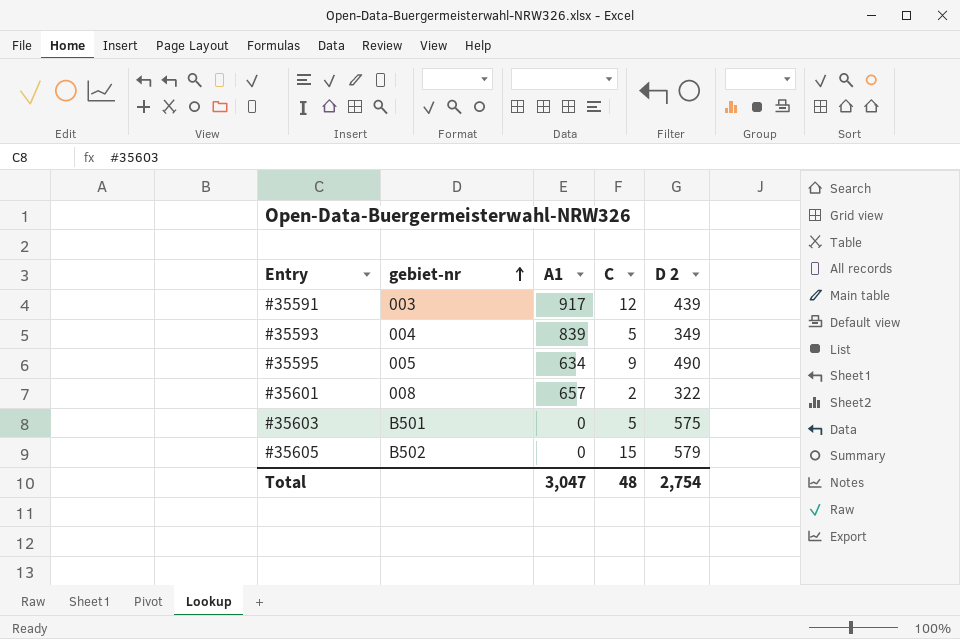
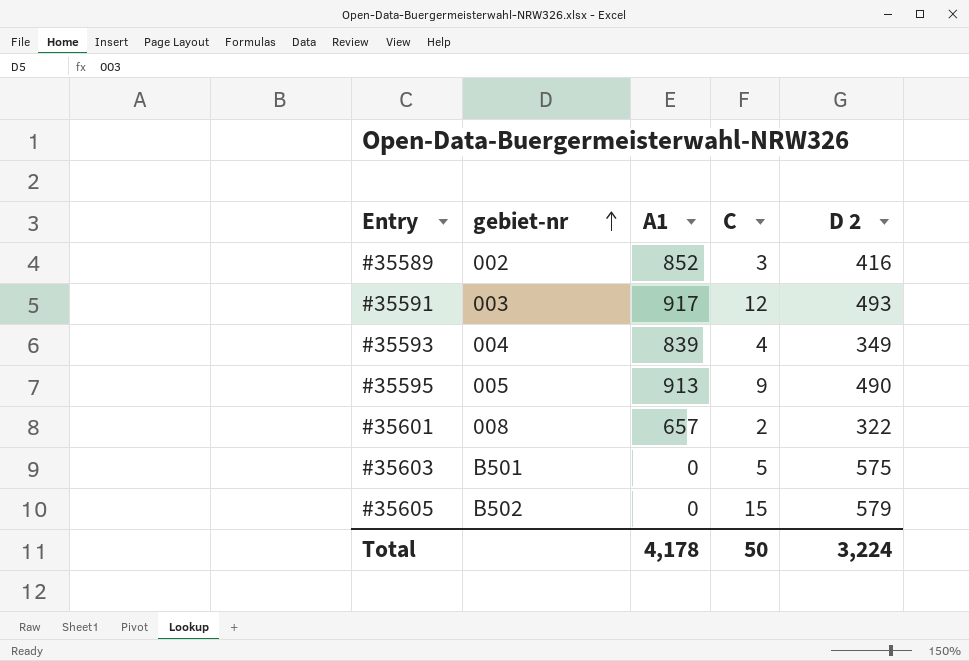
row #35589: none -> 002 | 852 | 3 | 416
#35591 | D 2: 439 -> 493
#35593 | C: 5 -> 4
#35595 | A1: 634 -> 913
Total | A1: 3,047 -> 4,178
Total | C: 48 -> 50
Total | D 2: 2,754 -> 3,224

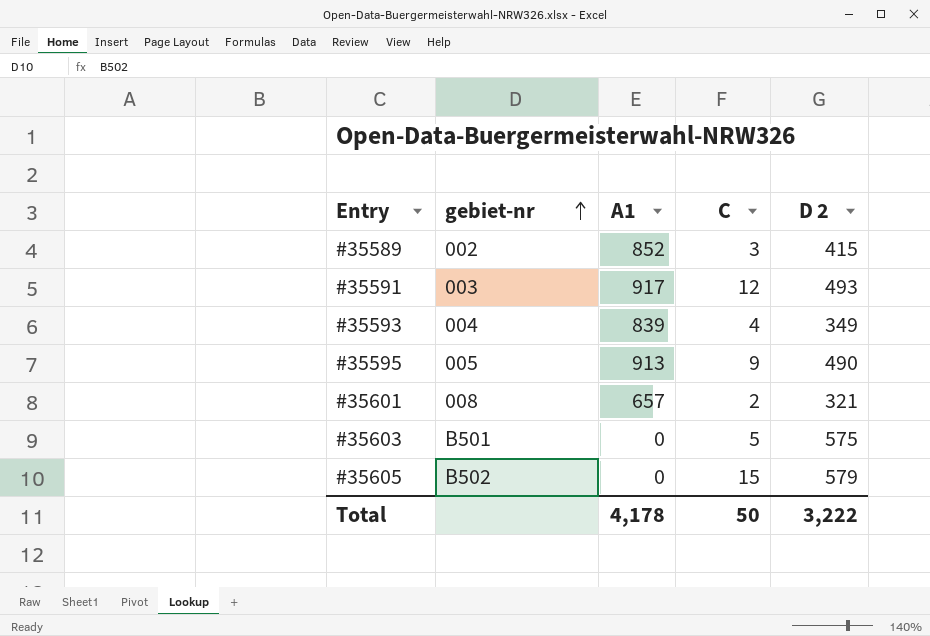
#35589 | D 2: 416 -> 415
#35601 | D 2: 322 -> 321
Total | D 2: 3,224 -> 3,222

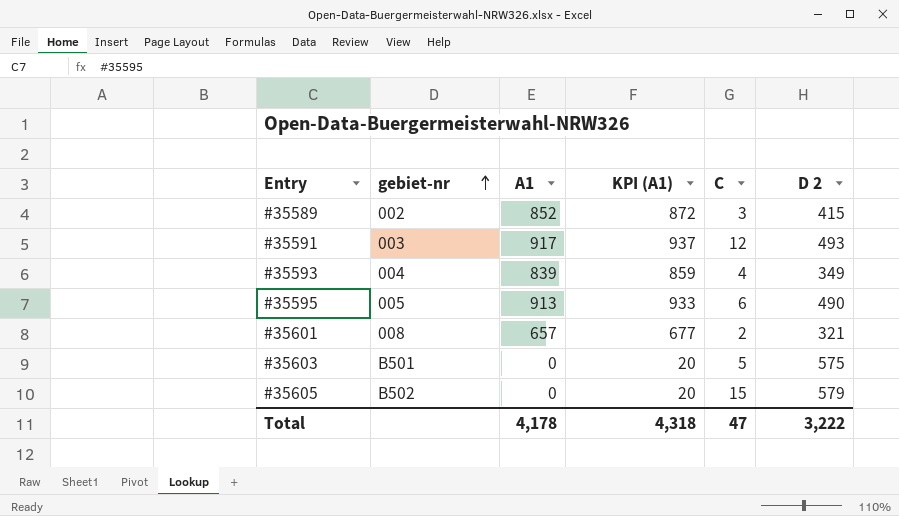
column KPI (A1) | formula: none -> [A1] + 20
#35595 | C: 9 -> 6
Total | C: 50 -> 47

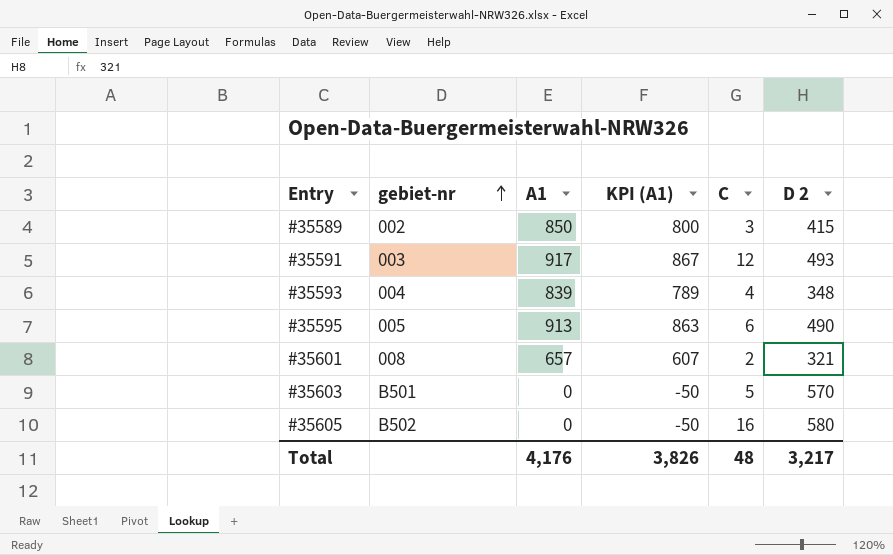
column KPI (A1) | formula: [A1] + 20 -> [A1] - 50
#35589 | A1: 852 -> 850
#35593 | D 2: 349 -> 348
#35603 | D 2: 575 -> 570
#35605 | C: 15 -> 16
#35605 | D 2: 579 -> 580
Total | A1: 4,178 -> 4,176
Total | KPI (A1): 4,318 -> 3,826
Total | C: 47 -> 48
Total | D 2: 3,222 -> 3,217

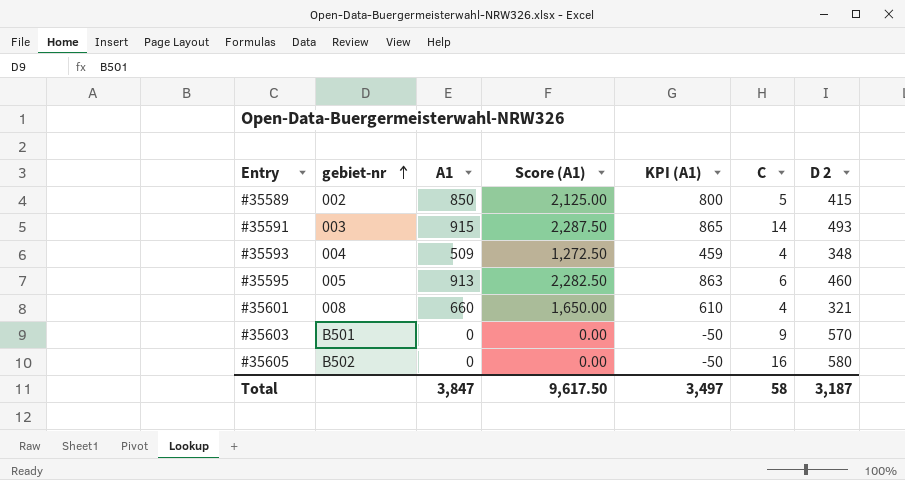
column Score (A1) | formula: none -> [A1] * 2.5
#35589 | C: 3 -> 5
#35591 | A1: 917 -> 915
#35591 | KPI (A1): 867 -> 865
#35591 | C: 12 -> 14
#35593 | A1: 839 -> 509
#35593 | KPI (A1): 789 -> 459
#35595 | D 2: 490 -> 460
#35601 | A1: 657 -> 660
#35601 | KPI (A1): 607 -> 610
#35601 | C: 2 -> 4
#35603 | C: 5 -> 9
Total | A1: 4,176 -> 3,847
Total | KPI (A1): 3,826 -> 3,497
Total | C: 48 -> 58
Total | D 2: 3,217 -> 3,187

